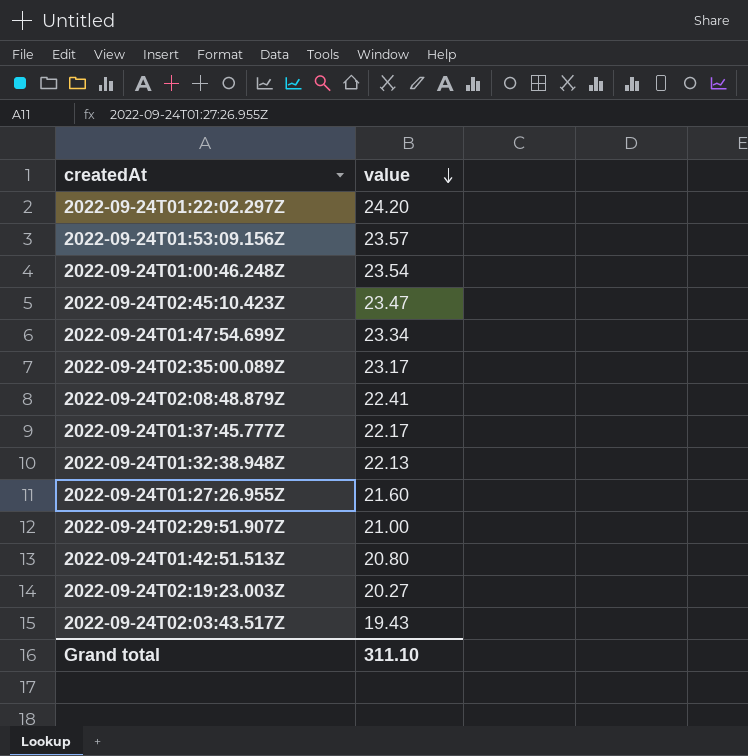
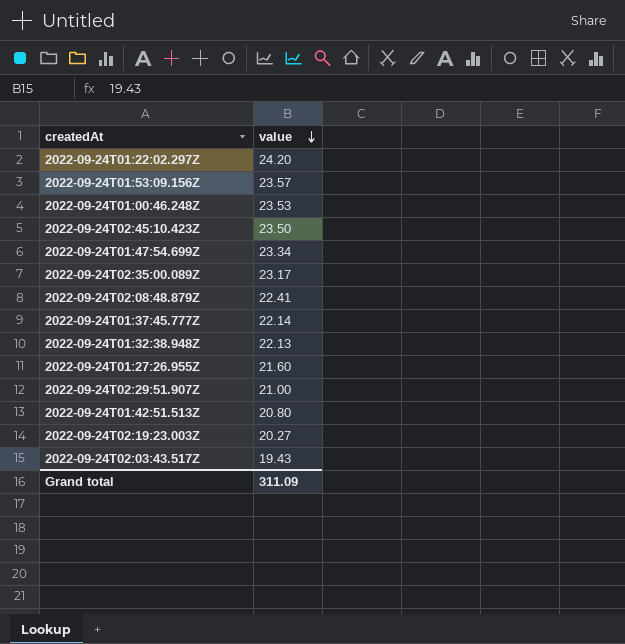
2022-09-24T01:00:46.248Z | value: 23.54 -> 23.53
2022-09-24T02:45:10.423Z | value: 23.47 -> 23.50
2022-09-24T01:37:45.777Z | value: 22.17 -> 22.14
Grand total | value: 311.10 -> 311.09

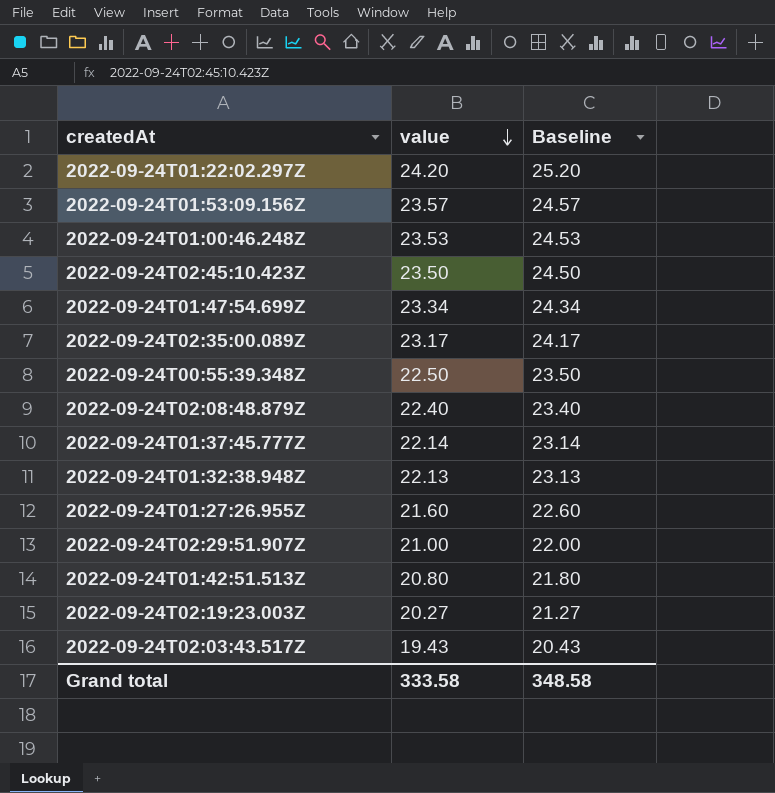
column Baseline | formula: none -> [value] + 1
row 2022-09-24T00:55:39.348Z: none -> 22.50 | 23.50
2022-09-24T02:08:48.879Z | value: 22.41 -> 22.40
Grand total | value: 311.09 -> 333.58

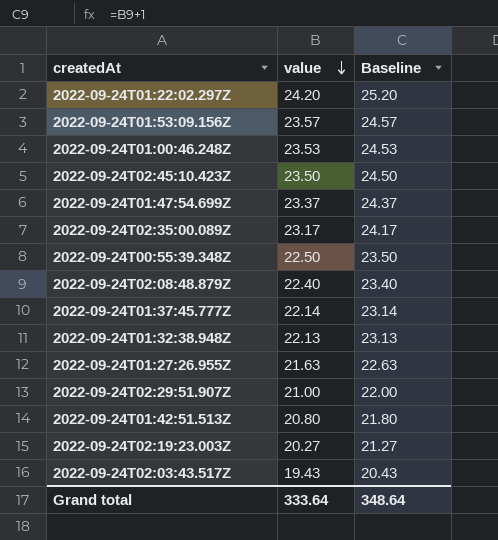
2022-09-24T01:47:54.699Z | value: 23.34 -> 23.37
2022-09-24T01:47:54.699Z | Baseline: 24.34 -> 24.37
2022-09-24T01:27:26.955Z | value: 21.60 -> 21.63
2022-09-24T01:27:26.955Z | Baseline: 22.60 -> 22.63
Grand total | value: 333.58 -> 333.64
Grand total | Baseline: 348.58 -> 348.64

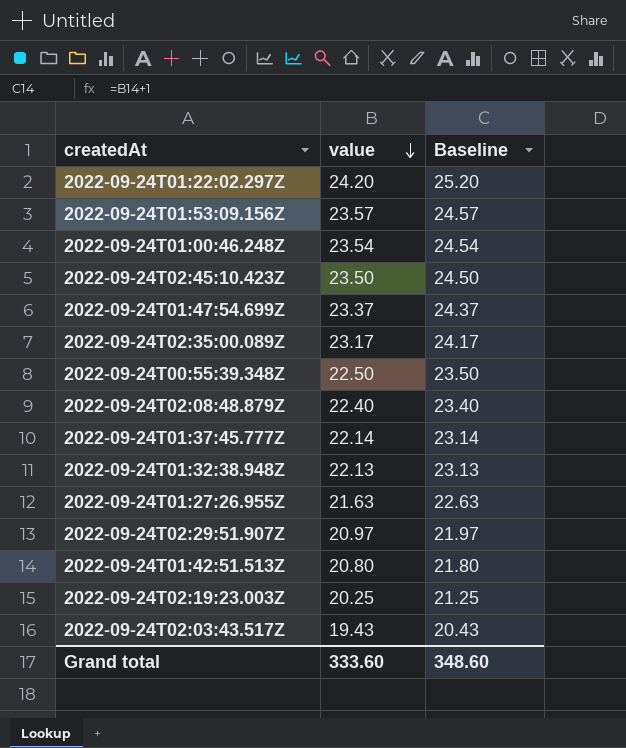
2022-09-24T01:00:46.248Z | value: 23.53 -> 23.54
2022-09-24T01:00:46.248Z | Baseline: 24.53 -> 24.54
2022-09-24T02:29:51.907Z | value: 21.00 -> 20.97
2022-09-24T02:29:51.907Z | Baseline: 22.00 -> 21.97
2022-09-24T02:19:23.003Z | value: 20.27 -> 20.25
2022-09-24T02:19:23.003Z | Baseline: 21.27 -> 21.25
Grand total | value: 333.64 -> 333.60
Grand total | Baseline: 348.64 -> 348.60

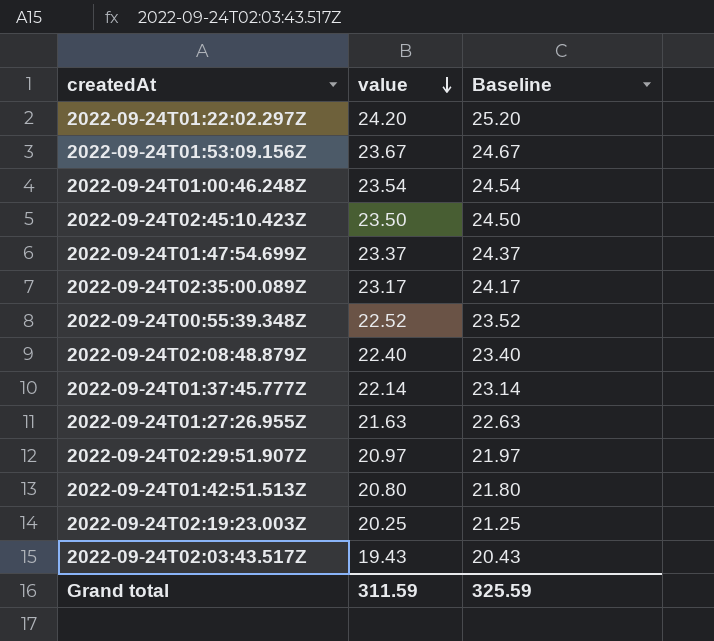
row 2022-09-24T01:32:38.948Z: 22.13 | 23.13 -> none
2022-09-24T01:53:09.156Z | value: 23.57 -> 23.67
2022-09-24T01:53:09.156Z | Baseline: 24.57 -> 24.67
2022-09-24T00:55:39.348Z | value: 22.50 -> 22.52
2022-09-24T00:55:39.348Z | Baseline: 23.50 -> 23.52
Grand total | value: 333.60 -> 311.59
Grand total | Baseline: 348.60 -> 325.59

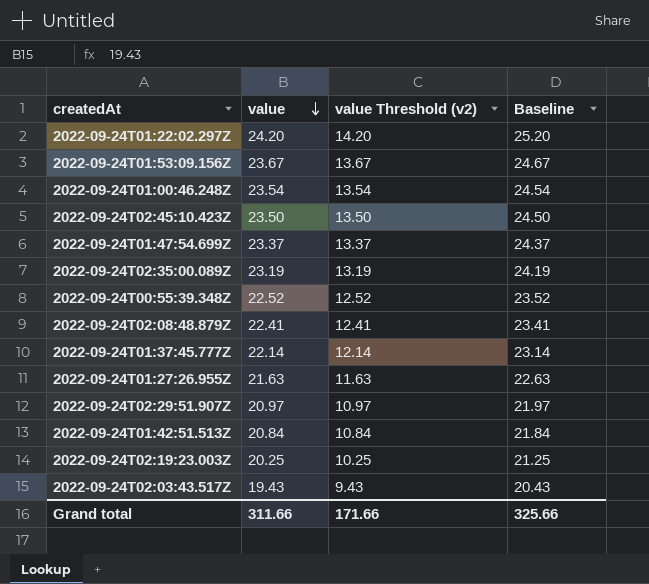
column value Threshold (v2) | formula: none -> [value] - 10
2022-09-24T02:35:00.089Z | value: 23.17 -> 23.19
2022-09-24T02:35:00.089Z | Baseline: 24.17 -> 24.19
2022-09-24T02:08:48.879Z | value: 22.40 -> 22.41
2022-09-24T02:08:48.879Z | Baseline: 23.40 -> 23.41
2022-09-24T01:42:51.513Z | value: 20.80 -> 20.84
2022-09-24T01:42:51.513Z | Baseline: 21.80 -> 21.84
Grand total | value: 311.59 -> 311.66
Grand total | Baseline: 325.59 -> 325.66

